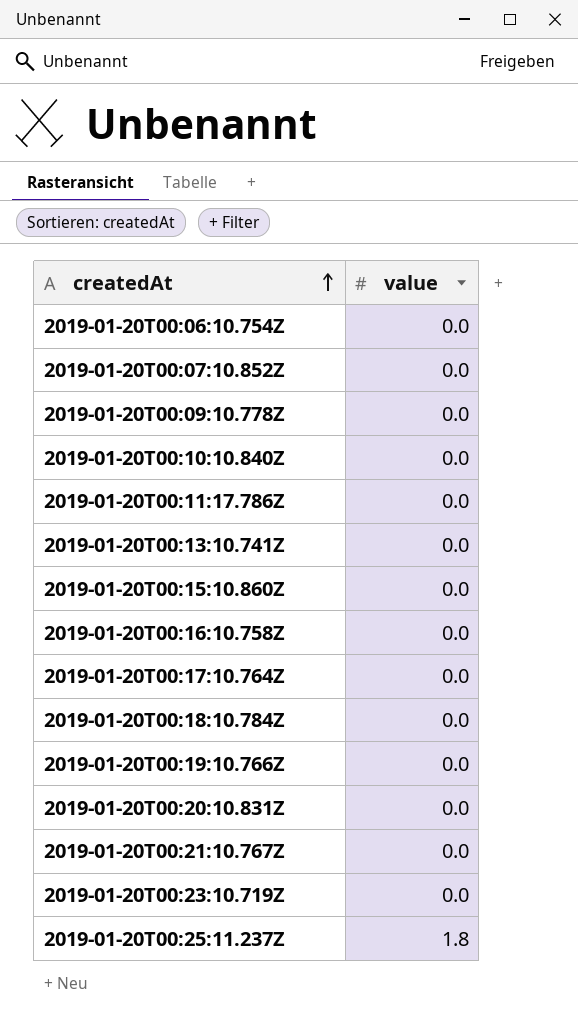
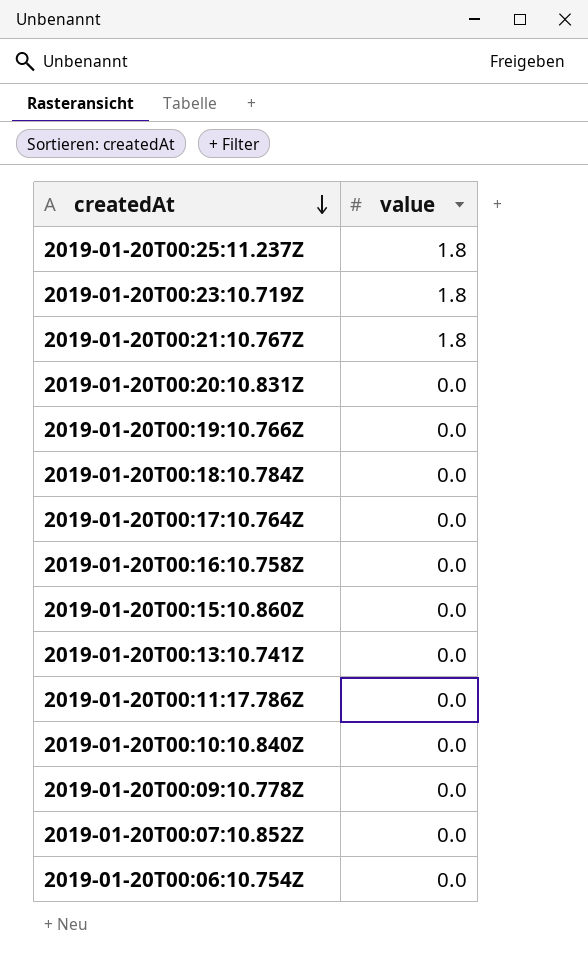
row order: createdAt ascending -> createdAt descending
2019-01-20T00:23:10.719Z | value: 0.0 -> 1.8
2019-01-20T00:21:10.767Z | value: 0.0 -> 1.8

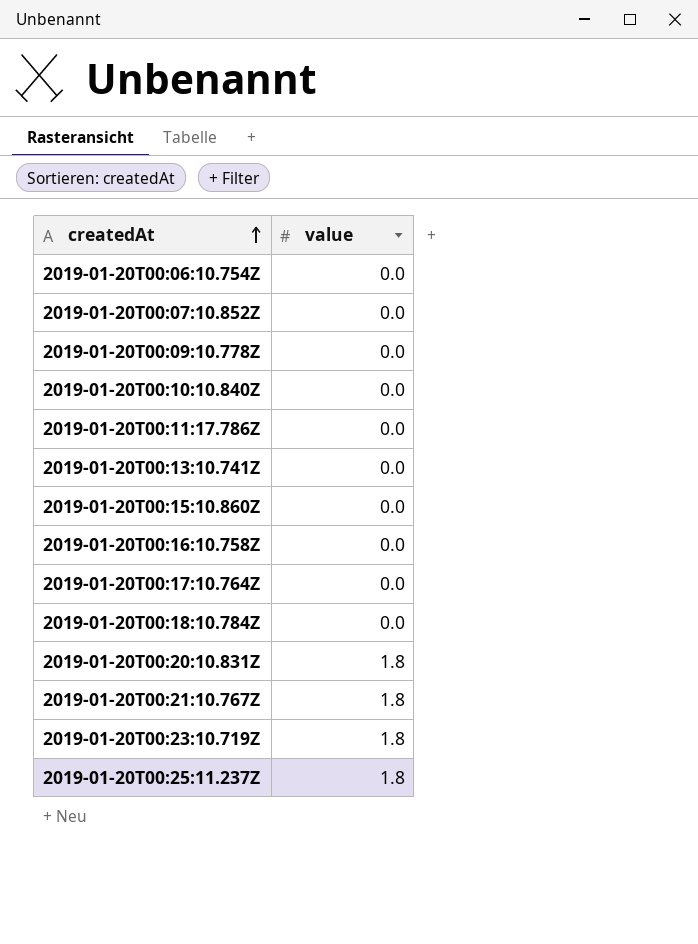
row order: createdAt descending -> createdAt ascending
row 2019-01-20T00:19:10.766Z: 0.0 -> none
2019-01-20T00:20:10.831Z | value: 0.0 -> 1.8

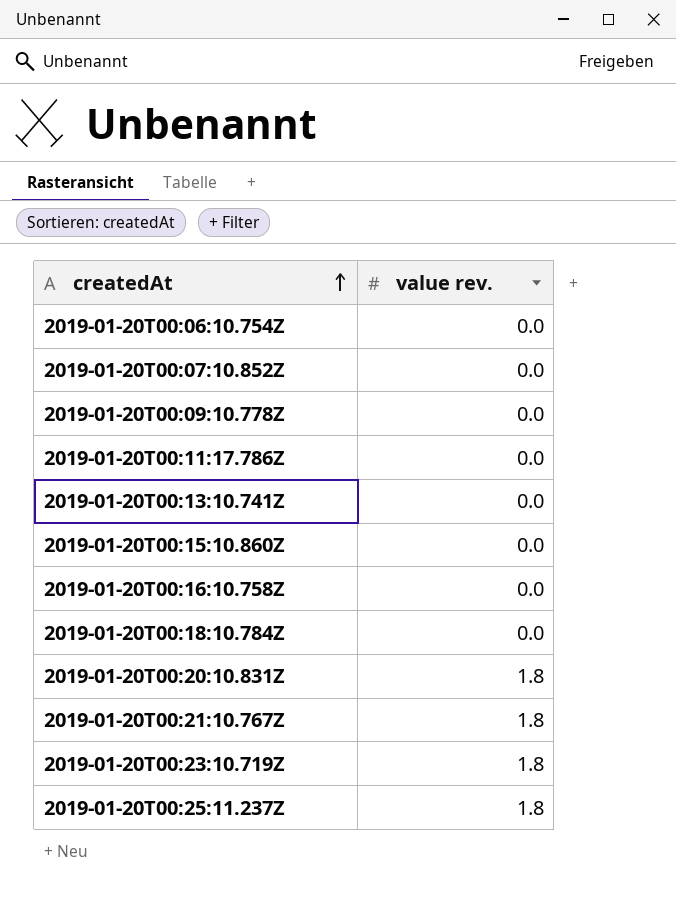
column name: value -> value rev.
row 2019-01-20T00:10:10.840Z: 0.0 -> none
row 2019-01-20T00:17:10.764Z: 0.0 -> none

